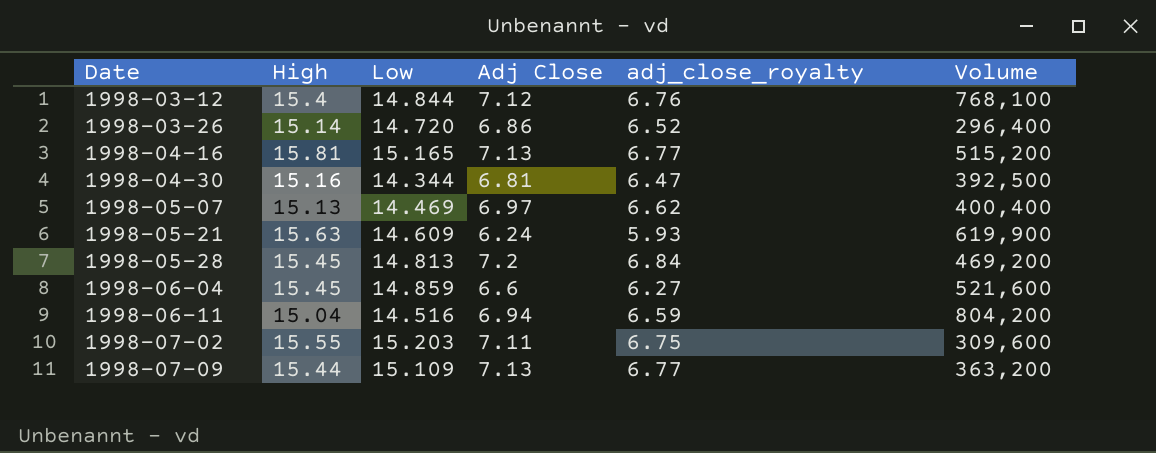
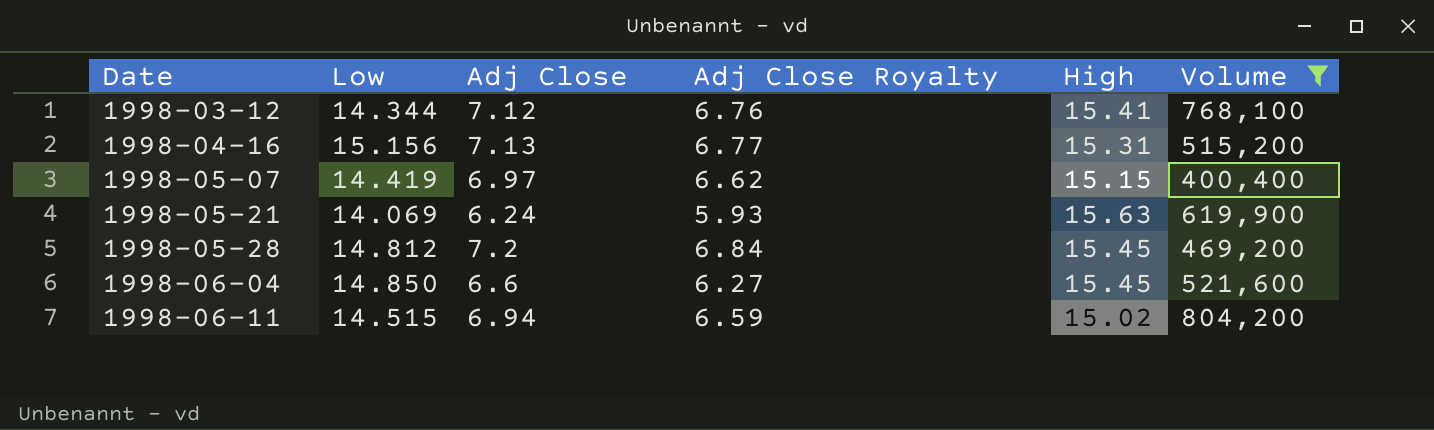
filter: none -> Volume >= 400,400
column name: adj_close_royalty -> Adj Close Royalty
column High | position: 2 -> 5
1998-03-12 | Low: 14.844 -> 14.344
1998-03-12 | High: 15.4 -> 15.41
1998-04-16 | Low: 15.165 -> 15.156
1998-04-16 | High: 15.81 -> 15.31
1998-05-07 | Low: 14.469 -> 14.419
1998-05-07 | High: 15.13 -> 15.15
1998-05-21 | Low: 14.609 -> 14.069
1998-05-28 | Low: 14.813 -> 14.812
1998-06-04 | Low: 14.859 -> 14.850
1998-06-11 | Low: 14.516 -> 14.515
1998-06-11 | High: 15.04 -> 15.02

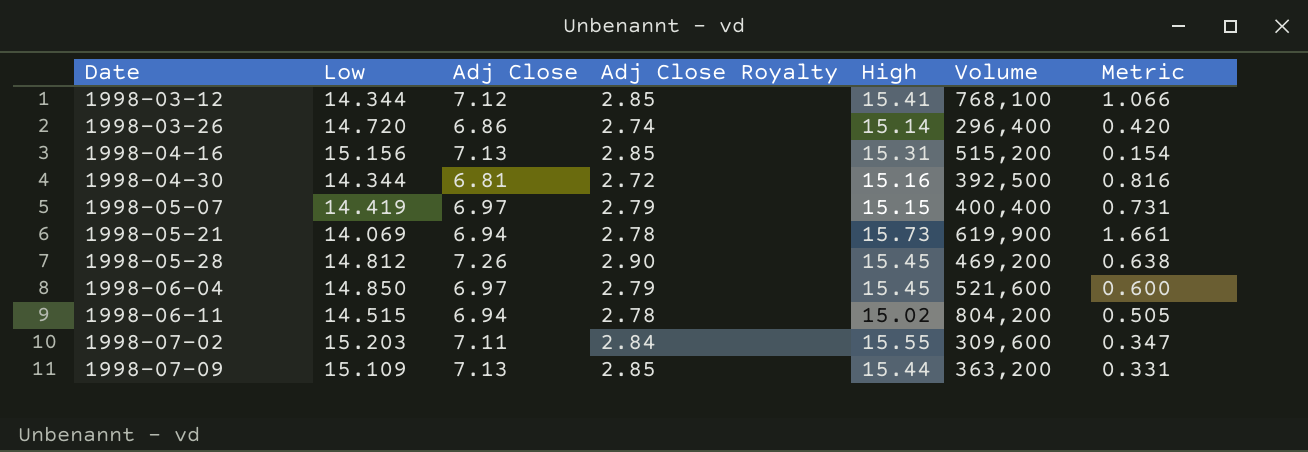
filter: Volume >= 400,400 -> none
column Adj Close Royalty | formula: [Adj Close] * 0.95 -> [Adj Close] * 0.4
column Metric | formula: none -> [High] - [Low]
1998-05-21 | Adj Close: 6.24 -> 6.94
1998-05-21 | High: 15.63 -> 15.73
1998-05-28 | Adj Close: 7.2 -> 7.26
1998-06-04 | Adj Close: 6.6 -> 6.97

